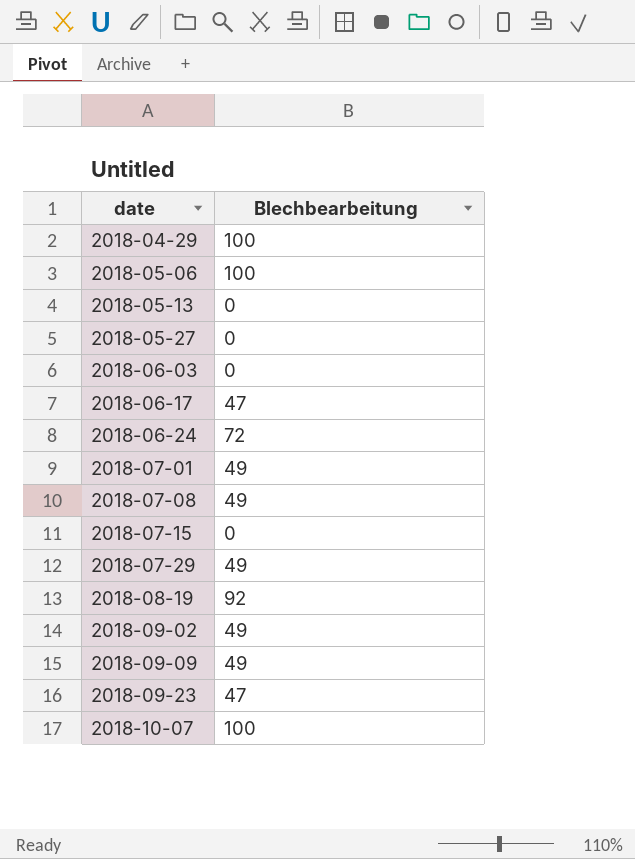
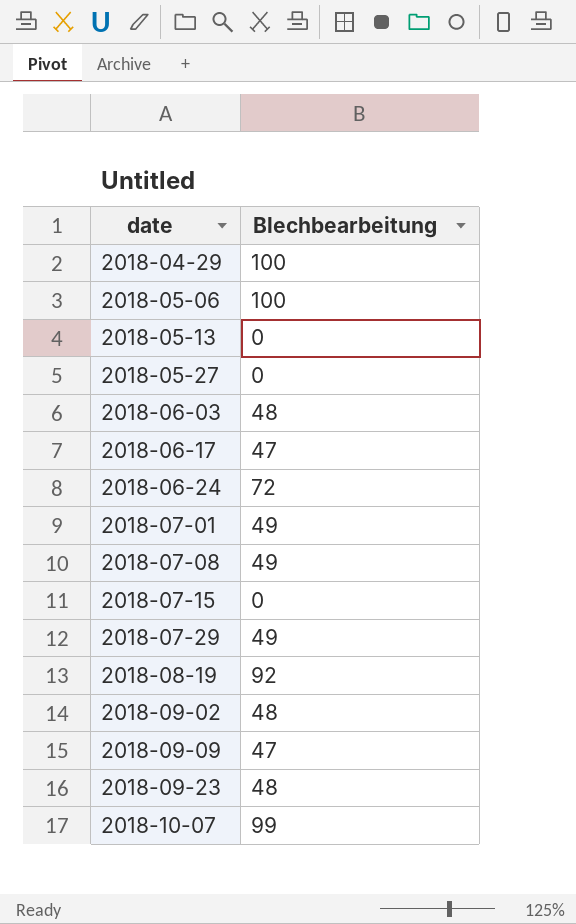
2018-06-03 | Blechbearbeitung: 0 -> 48
2018-09-02 | Blechbearbeitung: 49 -> 48
2018-09-09 | Blechbearbeitung: 49 -> 47
2018-09-23 | Blechbearbeitung: 47 -> 48
2018-10-07 | Blechbearbeitung: 100 -> 99

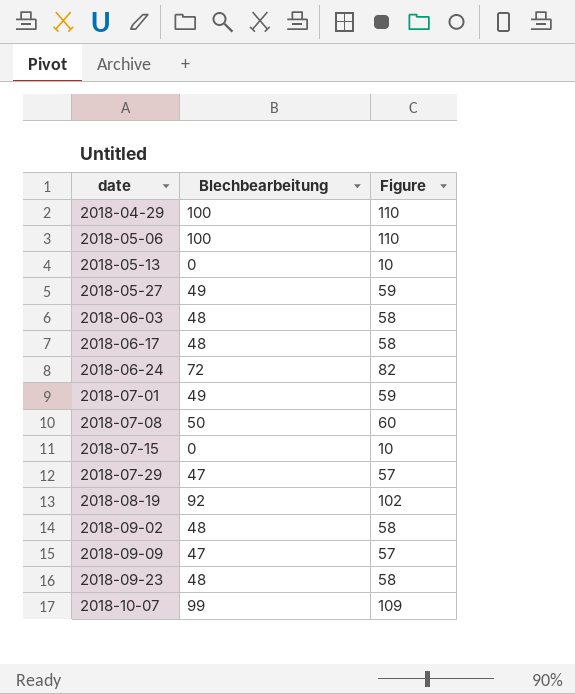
column Figure | formula: none -> [Blechbearbeitung] + 10
2018-05-27 | Blechbearbeitung: 0 -> 49
2018-06-17 | Blechbearbeitung: 47 -> 48
2018-07-08 | Blechbearbeitung: 49 -> 50
2018-07-29 | Blechbearbeitung: 49 -> 47

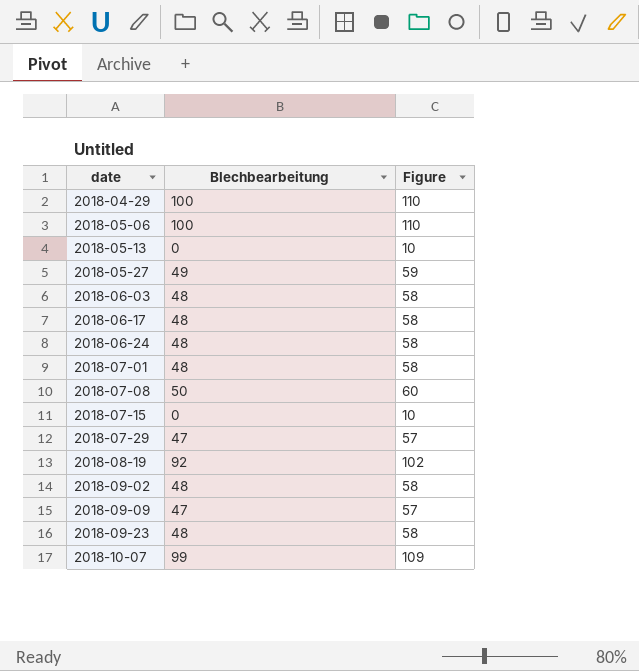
2018-06-24 | Blechbearbeitung: 72 -> 48
2018-06-24 | Figure: 82 -> 58
2018-07-01 | Blechbearbeitung: 49 -> 48
2018-07-01 | Figure: 59 -> 58

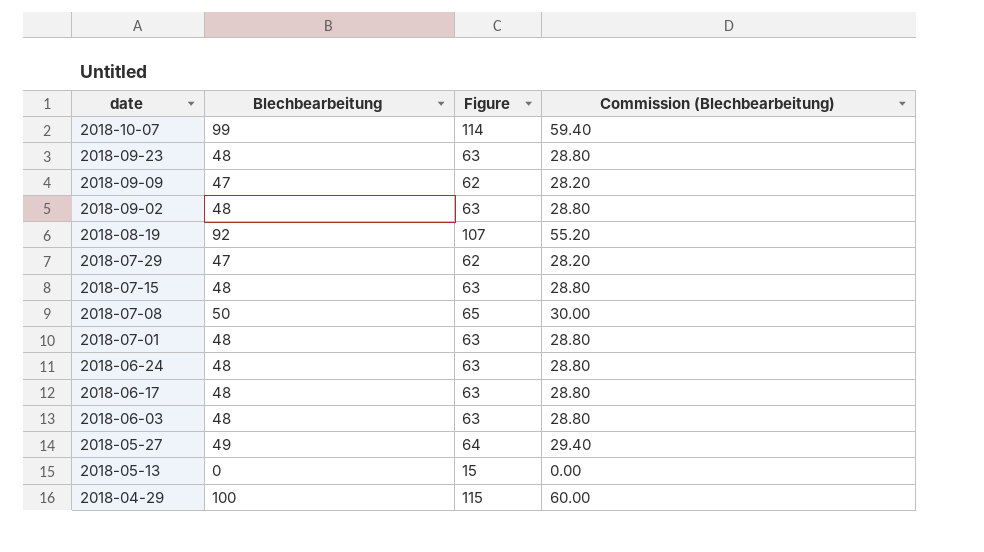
row order: date ascending -> date descending
column Figure | formula: [Blechbearbeitung] + 10 -> [Blechbearbeitung] + 15
column Commission (Blechbearbeitung) | formula: none -> [Blechbearbeitung] * 0.6
row 2018-05-06: 100 | 110 -> none
2018-07-15 | Blechbearbeitung: 0 -> 48

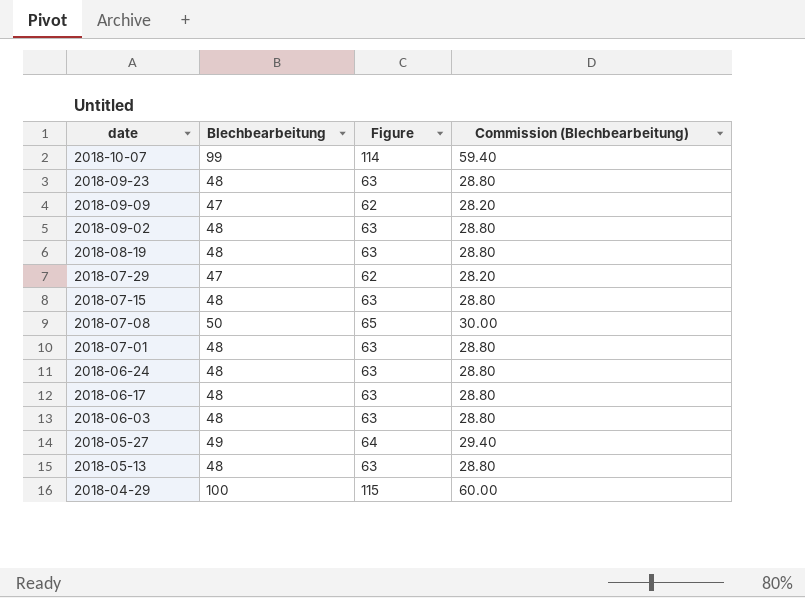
2018-08-19 | Blechbearbeitung: 92 -> 48
2018-08-19 | Figure: 107 -> 63
2018-08-19 | Commission (Blechbearbeitung): 55.20 -> 28.80
2018-05-13 | Blechbearbeitung: 0 -> 48
2018-05-13 | Figure: 15 -> 63
2018-05-13 | Commission (Blechbearbeitung): 0.00 -> 28.80

